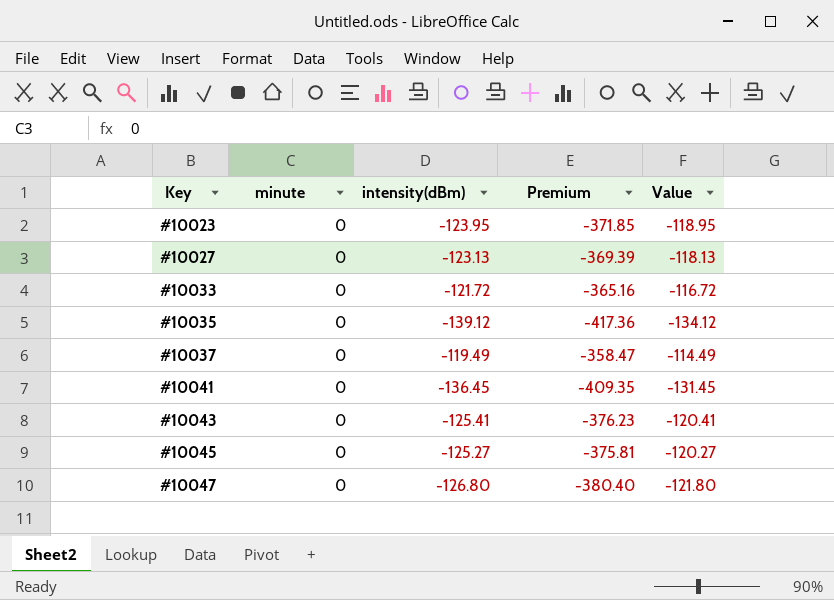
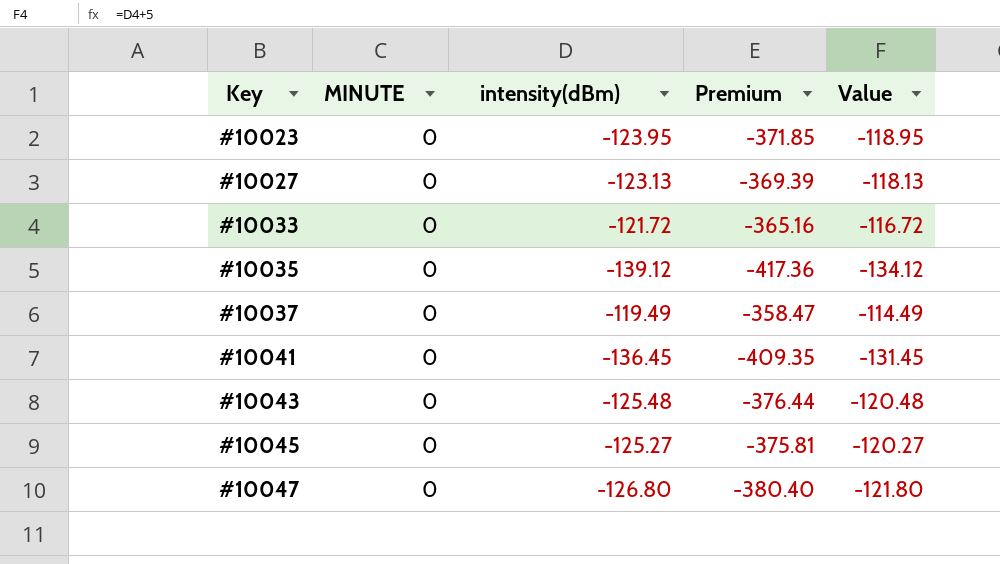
column name: minute -> MINUTE
#10043 | intensity(dBm): -125.41 -> -125.48
#10043 | Premium: -376.23 -> -376.44
#10043 | Value: -120.41 -> -120.48

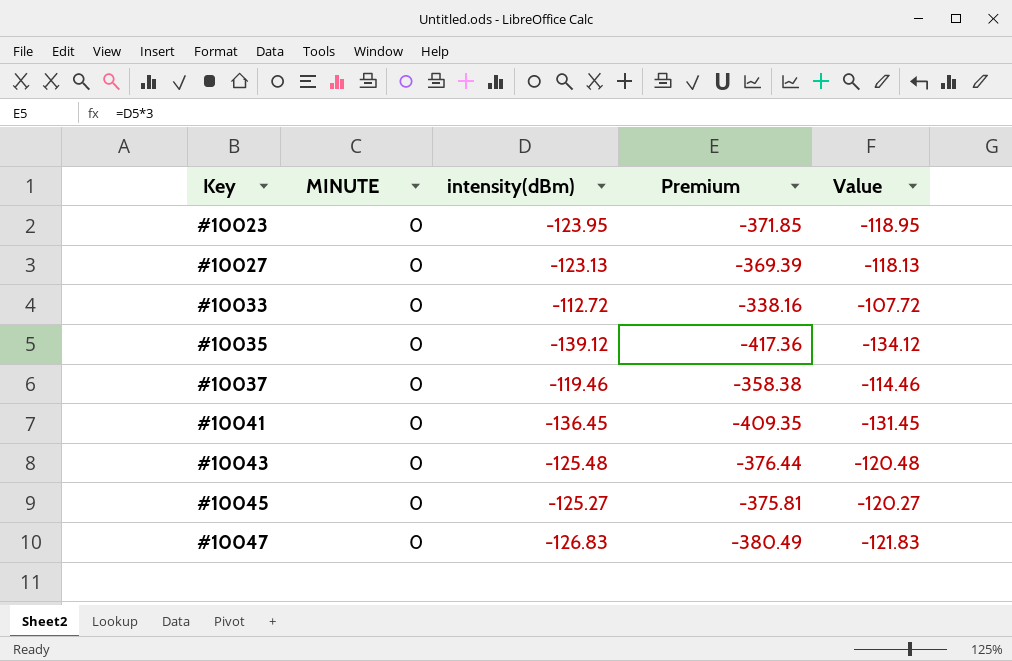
#10033 | intensity(dBm): -121.72 -> -112.72
#10033 | Premium: -365.16 -> -338.16
#10033 | Value: -116.72 -> -107.72
#10037 | intensity(dBm): -119.49 -> -119.46
#10037 | Premium: -358.47 -> -358.38
#10037 | Value: -114.49 -> -114.46
#10047 | intensity(dBm): -126.80 -> -126.83
#10047 | Premium: -380.40 -> -380.49
#10047 | Value: -121.80 -> -121.83

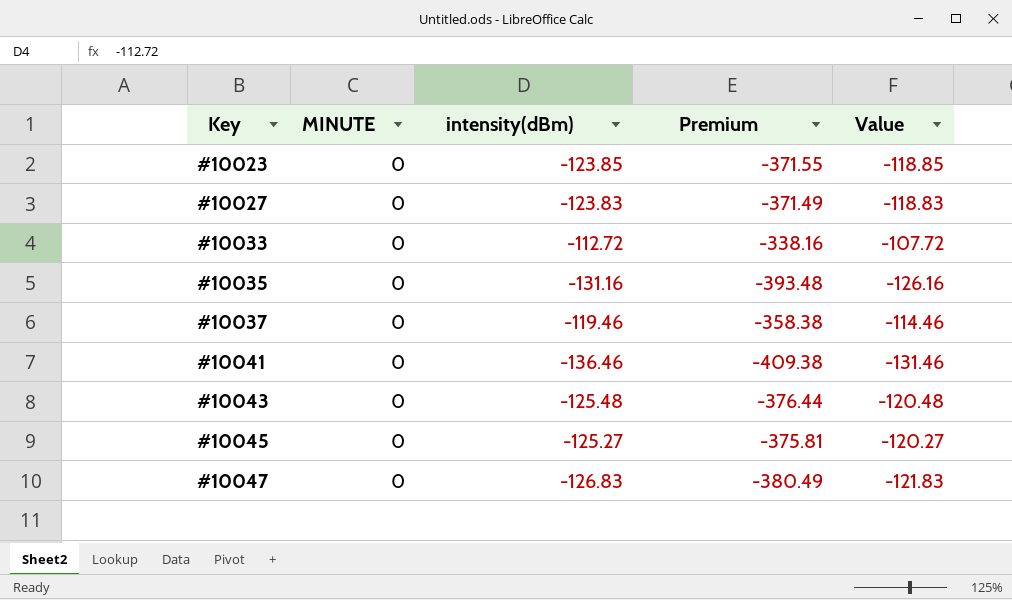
#10023 | intensity(dBm): -123.95 -> -123.85
#10023 | Premium: -371.85 -> -371.55
#10023 | Value: -118.95 -> -118.85
#10027 | intensity(dBm): -123.13 -> -123.83
#10027 | Premium: -369.39 -> -371.49
#10027 | Value: -118.13 -> -118.83
#10035 | intensity(dBm): -139.12 -> -131.16
#10035 | Premium: -417.36 -> -393.48
#10035 | Value: -134.12 -> -126.16
#10041 | intensity(dBm): -136.45 -> -136.46
#10041 | Premium: -409.35 -> -409.38
#10041 | Value: -131.45 -> -131.46

